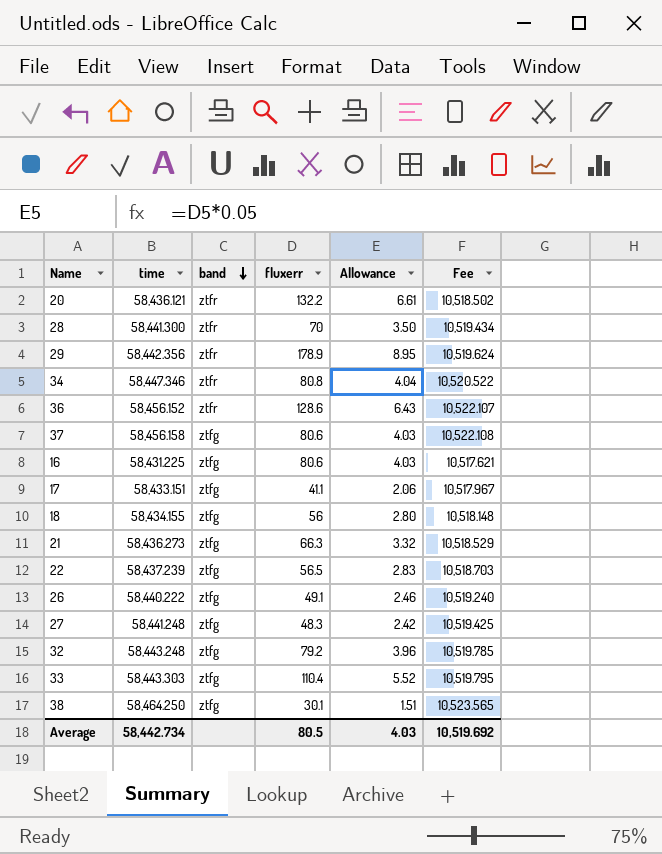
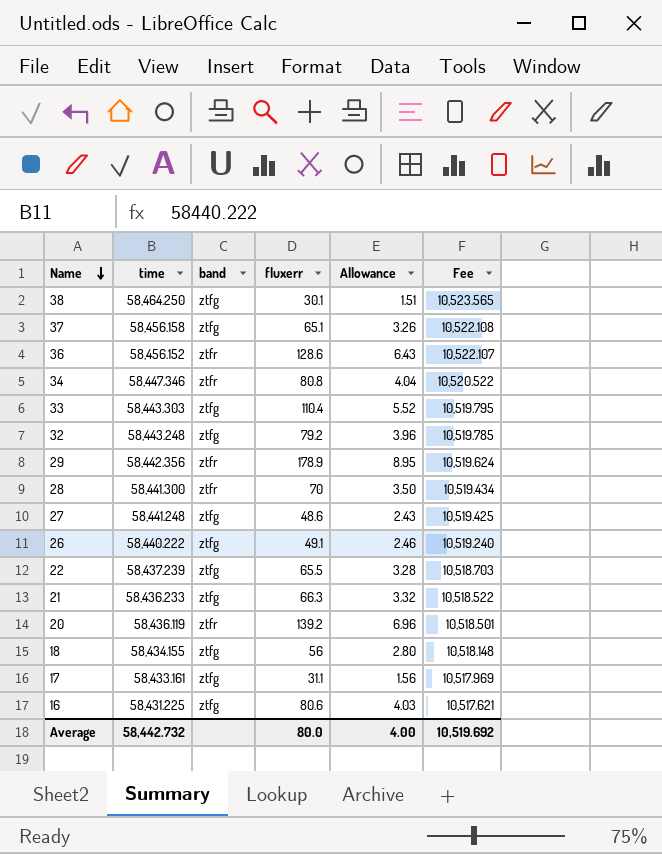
row order: band descending -> Name descending
37 | fluxerr: 80.6 -> 65.1
37 | Allowance: 4.03 -> 3.26
27 | fluxerr: 48.3 -> 48.6
27 | Allowance: 2.42 -> 2.43
22 | fluxerr: 56.5 -> 65.5
22 | Allowance: 2.83 -> 3.28
21 | time: 58,436.273 -> 58,436.233
21 | Fee: 10,518.529 -> 10,518.522
20 | time: 58,436.121 -> 58,436.119
20 | fluxerr: 132.2 -> 139.2
20 | Allowance: 6.61 -> 6.96
20 | Fee: 10,518.502 -> 10,518.501
17 | time: 58,433.151 -> 58,433.161
17 | fluxerr: 41.1 -> 31.1
17 | Allowance: 2.06 -> 1.56
17 | Fee: 10,517.967 -> 10,517.969
Average | time: 58,442.734 -> 58,442.732
Average | fluxerr: 80.5 -> 80.0
Average | Allowance: 4.03 -> 4.00

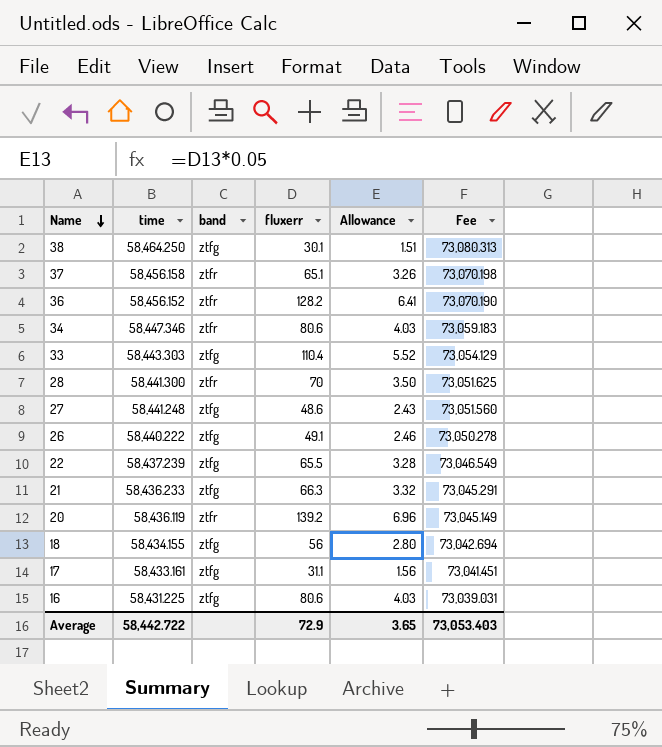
column Fee | formula: [time] * 0.18 -> [time] * 1.25
row 32: 58,443.248 | ztfg | 79.2 | 3.96 | 10,519.785 -> none
row 29: 58,442.356 | ztfr | 178.9 | 8.95 | 10,519.624 -> none
37 | band: ztfg -> ztfr
36 | fluxerr: 128.6 -> 128.2
36 | Allowance: 6.43 -> 6.41
34 | fluxerr: 80.8 -> 80.6
34 | Allowance: 4.04 -> 4.03
Average | time: 58,442.732 -> 58,442.722
Average | fluxerr: 80.0 -> 72.9
Average | Allowance: 4.00 -> 3.65
Average | Fee: 10,519.692 -> 73,053.403

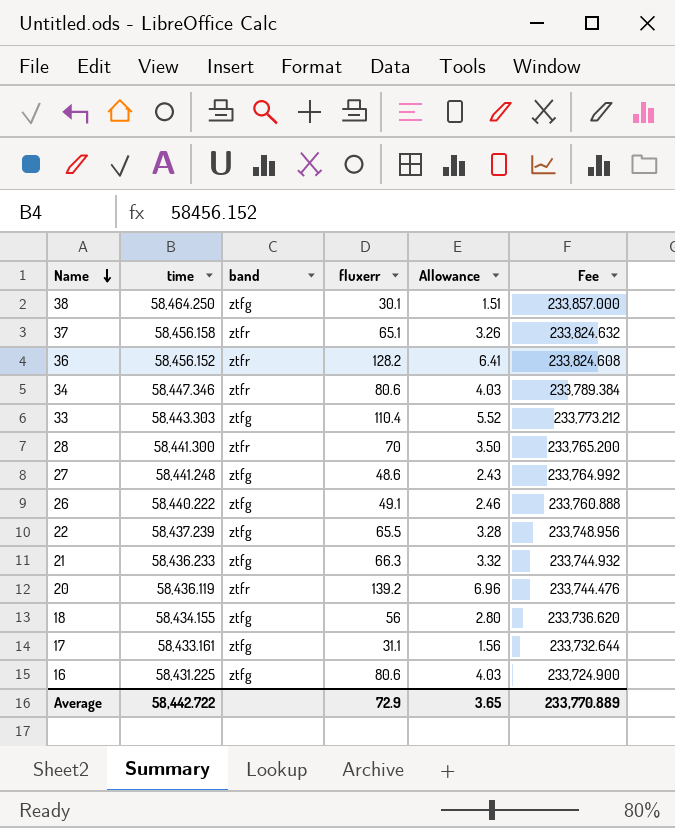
column Fee | formula: [time] * 1.25 -> [time] * 4
Average | Fee: 73,053.403 -> 233,770.889

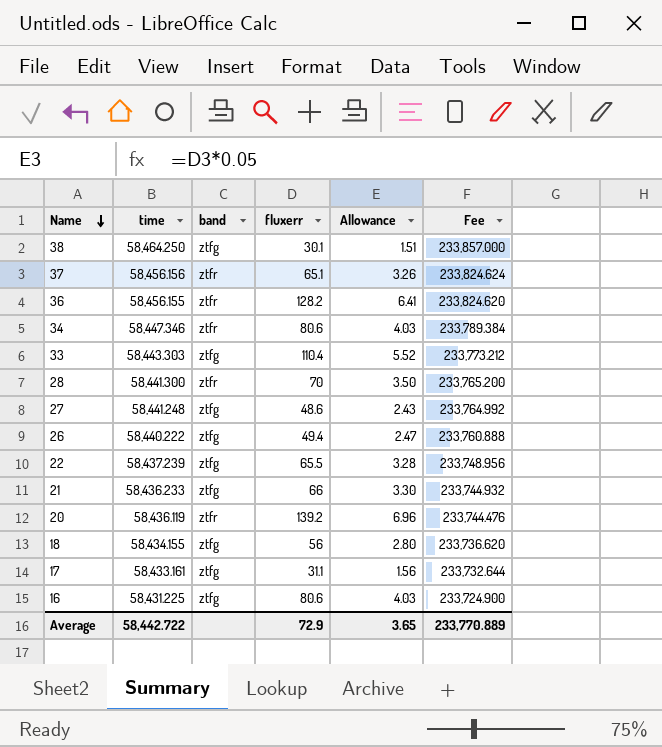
37 | time: 58,456.158 -> 58,456.156
37 | Fee: 233,824.632 -> 233,824.624
36 | time: 58,456.152 -> 58,456.155
36 | Fee: 233,824.608 -> 233,824.620
26 | fluxerr: 49.1 -> 49.4
26 | Allowance: 2.46 -> 2.47
21 | fluxerr: 66.3 -> 66
21 | Allowance: 3.32 -> 3.30

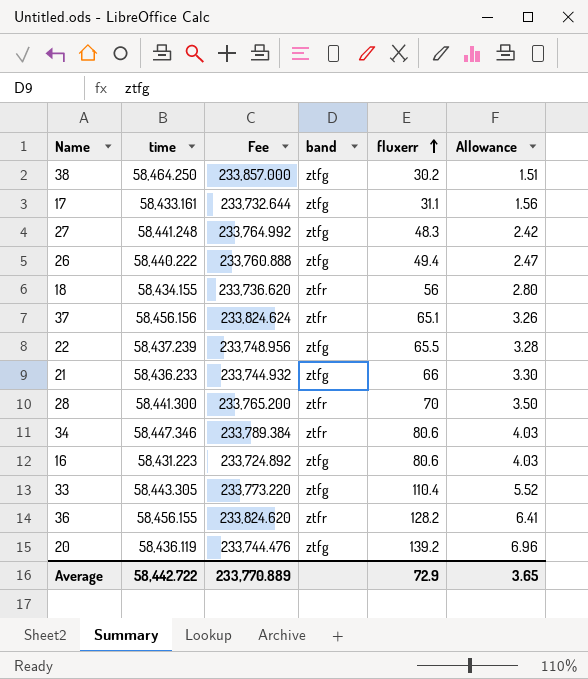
row order: Name descending -> fluxerr ascending
column Fee | position: 6 -> 3
38 | fluxerr: 30.1 -> 30.2
27 | fluxerr: 48.6 -> 48.3
27 | Allowance: 2.43 -> 2.42
18 | band: ztfg -> ztfr
16 | time: 58,431.225 -> 58,431.223
16 | Fee: 233,724.900 -> 233,724.892
33 | time: 58,443.303 -> 58,443.305
33 | Fee: 233,773.212 -> 233,773.220
20 | band: ztfr -> ztfg

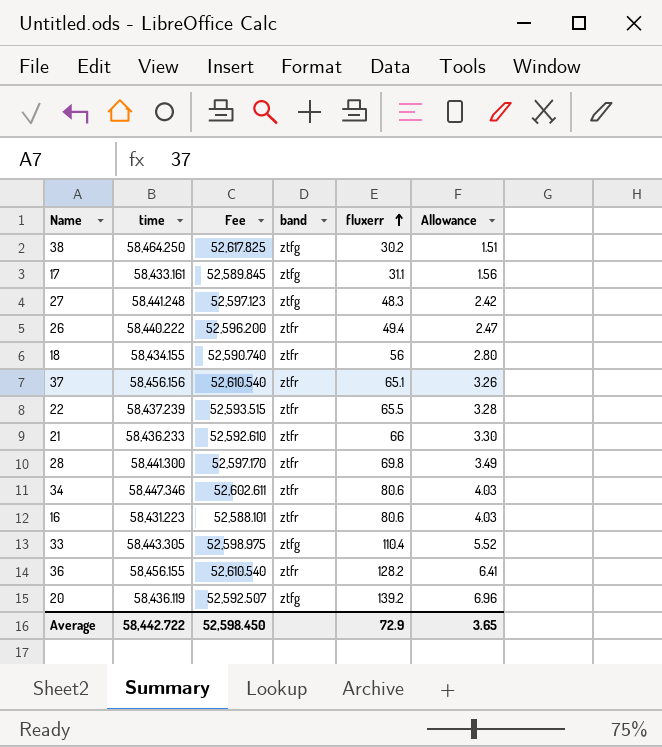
column Fee | formula: [time] * 4 -> [time] * 0.9
26 | band: ztfg -> ztfr
22 | band: ztfg -> ztfr
21 | band: ztfg -> ztfr
28 | fluxerr: 70 -> 69.8
28 | Allowance: 3.50 -> 3.49
16 | band: ztfg -> ztfr
Average | Fee: 233,770.889 -> 52,598.450

